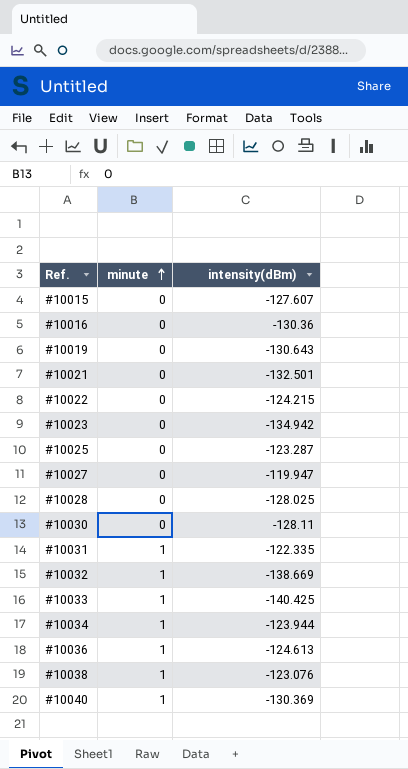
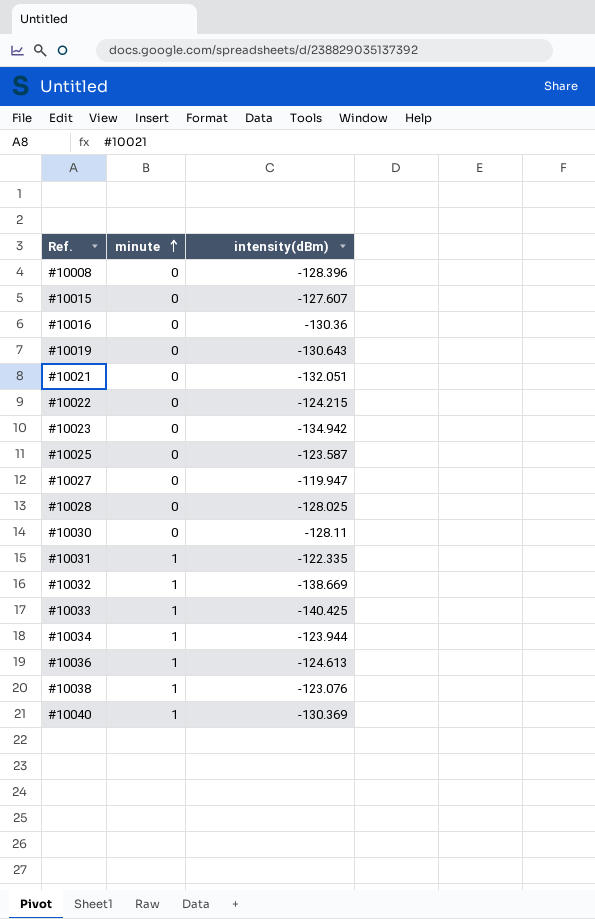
row #10008: none -> 0 | -128.396
#10021 | intensity(dBm): -132.501 -> -132.051
#10025 | intensity(dBm): -123.287 -> -123.587

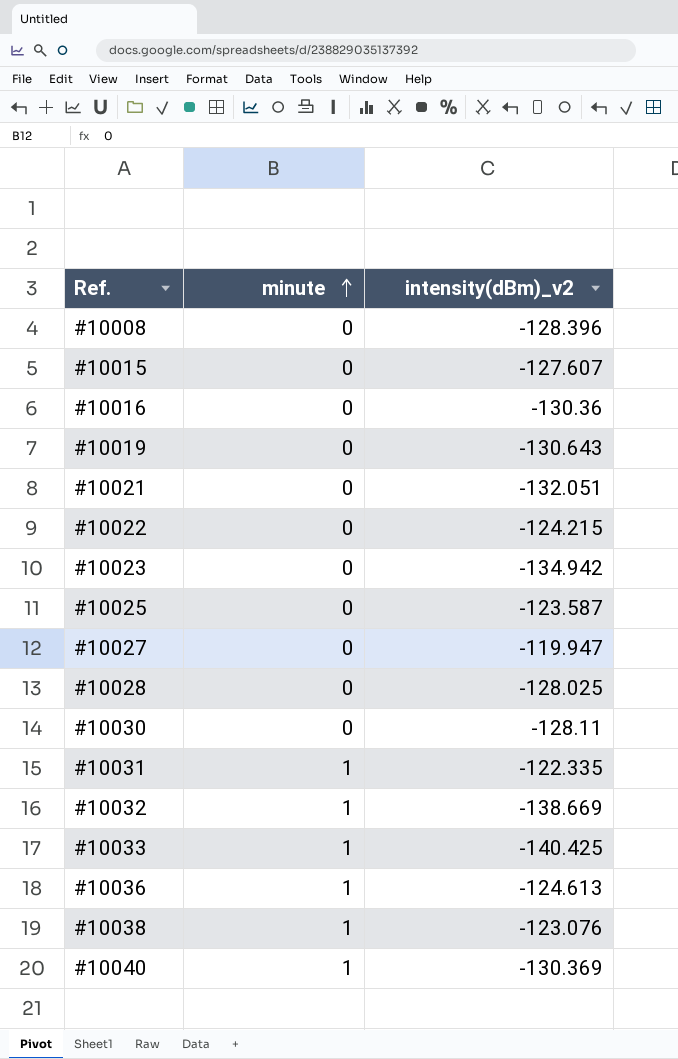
column name: intensity(dBm) -> intensity(dBm)_v2
row #10034: 1 | -123.944 -> none

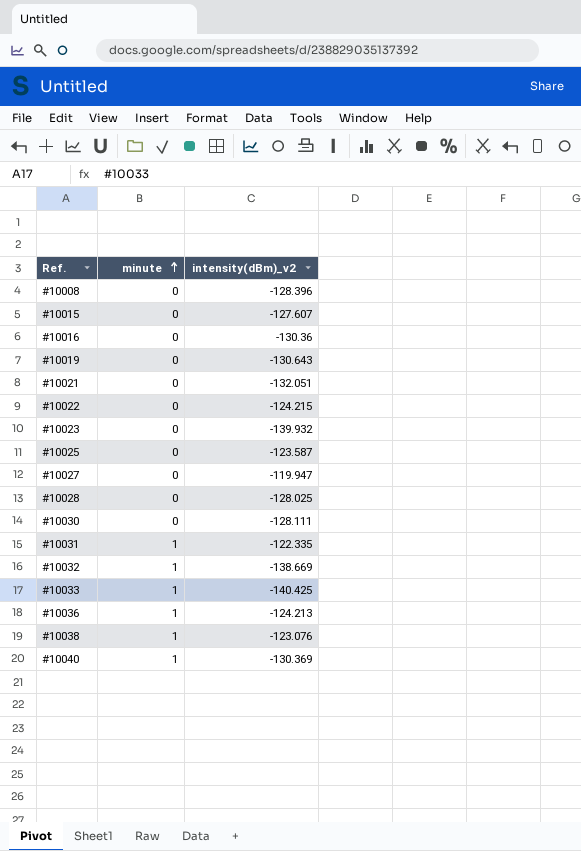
#10023 | intensity(dBm)_v2: -134.942 -> -139.932
#10030 | intensity(dBm)_v2: -128.11 -> -128.111
#10036 | intensity(dBm)_v2: -124.613 -> -124.213

